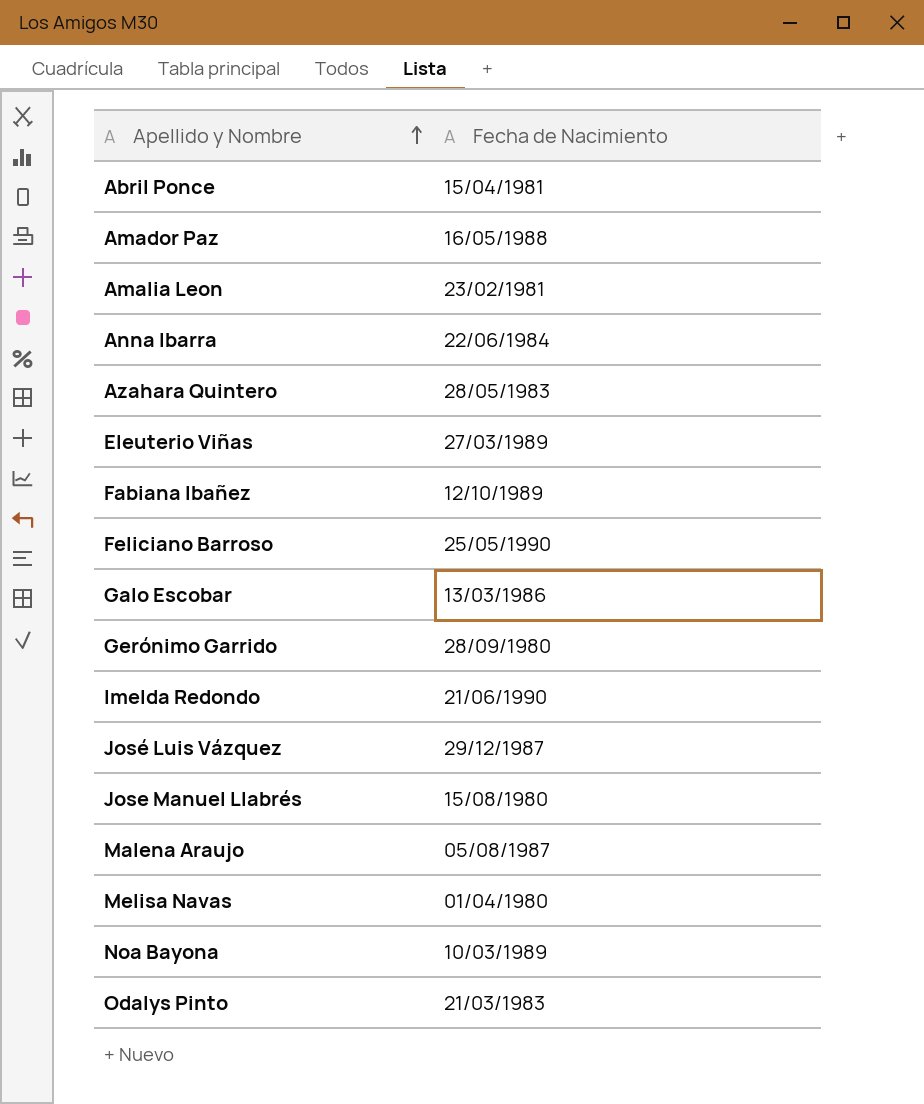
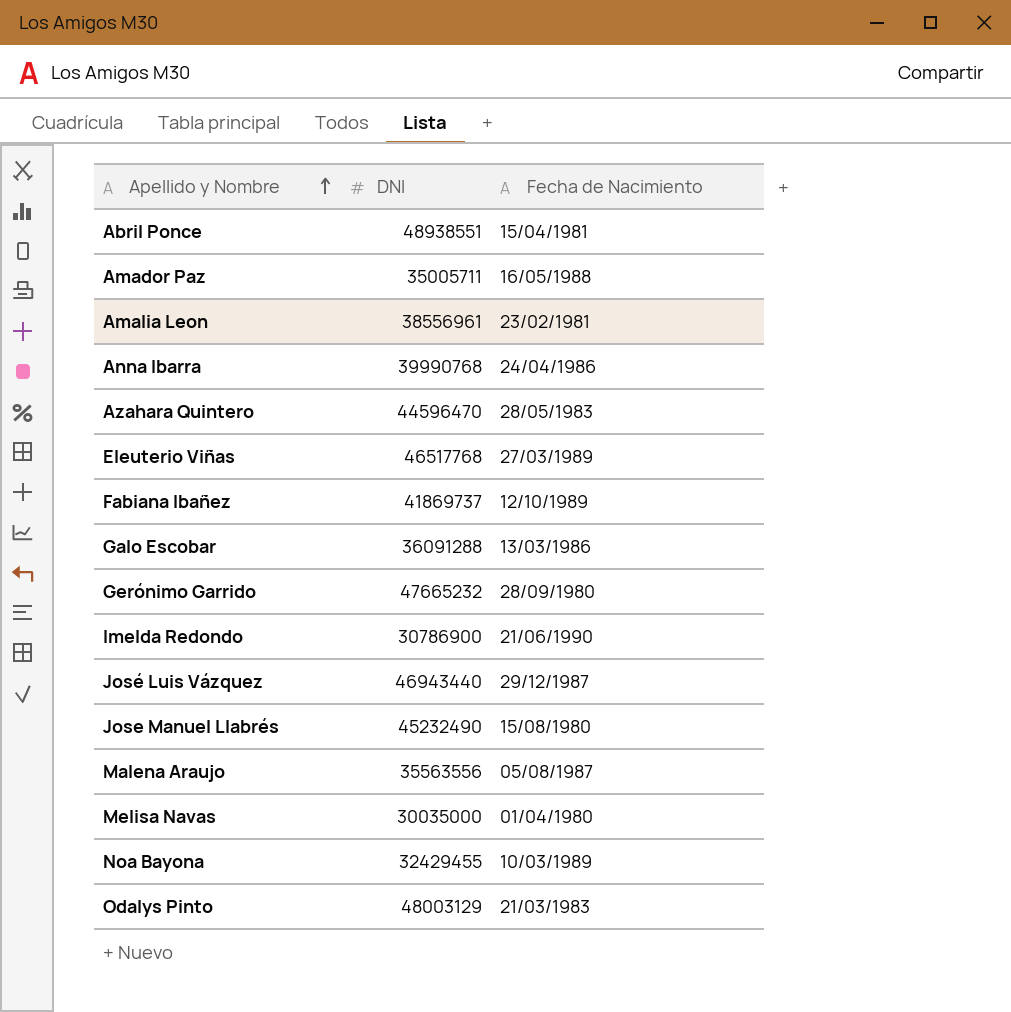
column DNI | position: none -> 2
row Feliciano Barroso: 25/05/1990 -> none
Anna Ibarra | Fecha de Nacimiento: 22/06/1984 -> 24/04/1986

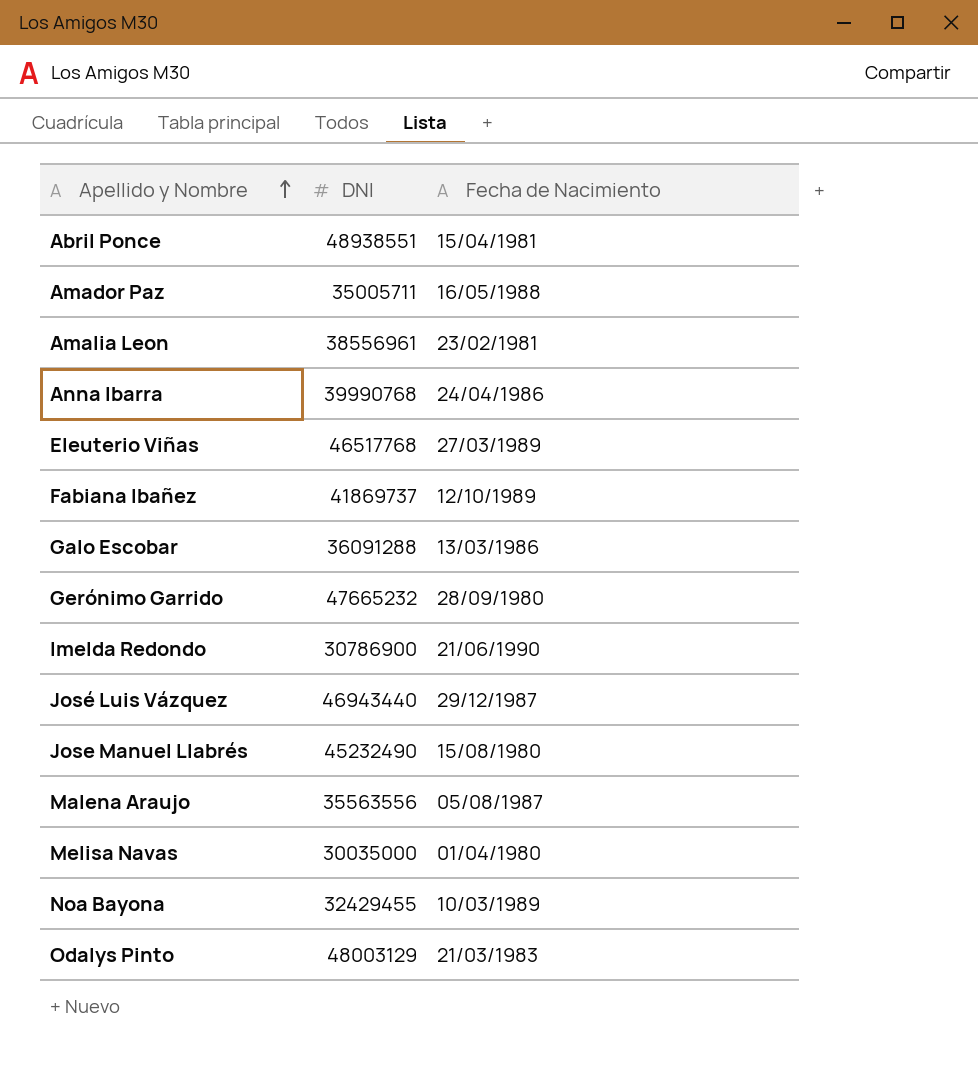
row Azahara Quintero: 44596470 | 28/05/1983 -> none

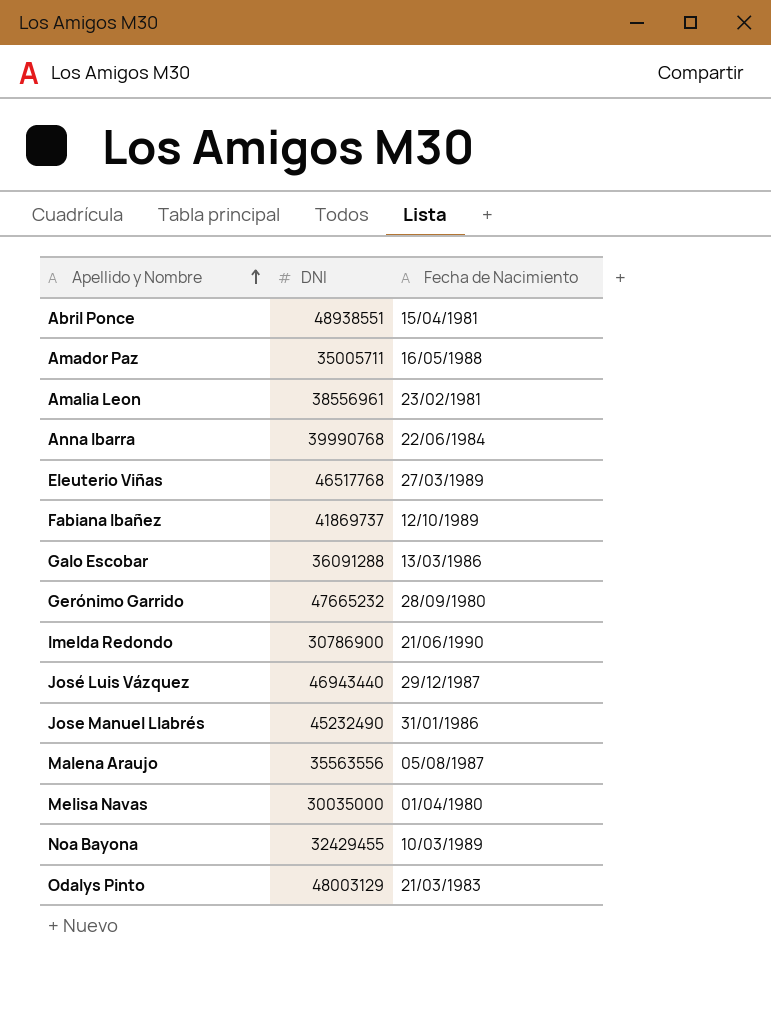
Anna Ibarra | Fecha de Nacimiento: 24/04/1986 -> 22/06/1984
Jose Manuel Llabrés | Fecha de Nacimiento: 15/08/1980 -> 31/01/1986

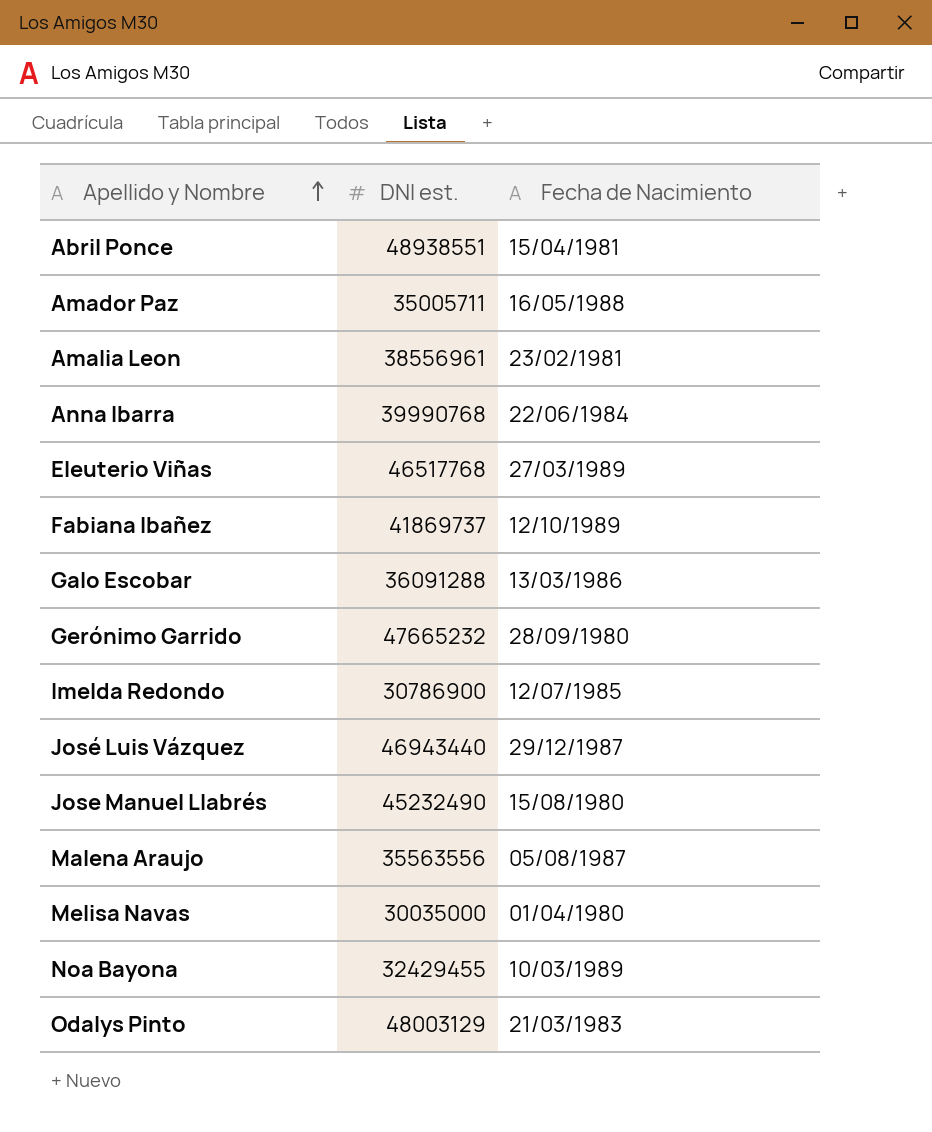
column name: DNI -> DNI est.
Imelda Redondo | Fecha de Nacimiento: 21/06/1990 -> 12/07/1985
Jose Manuel Llabrés | Fecha de Nacimiento: 31/01/1986 -> 15/08/1980

